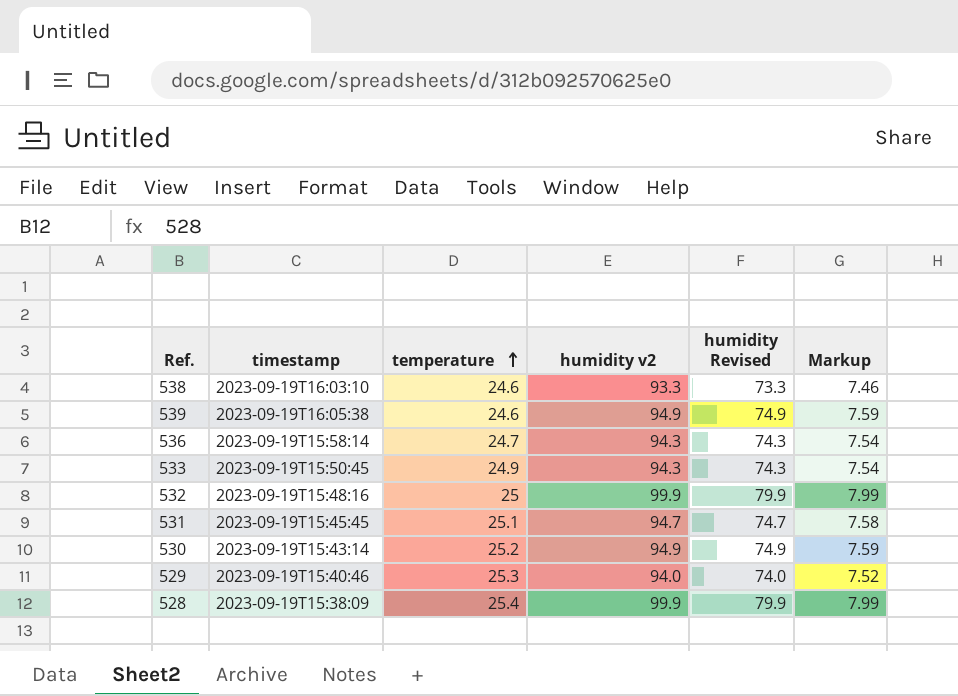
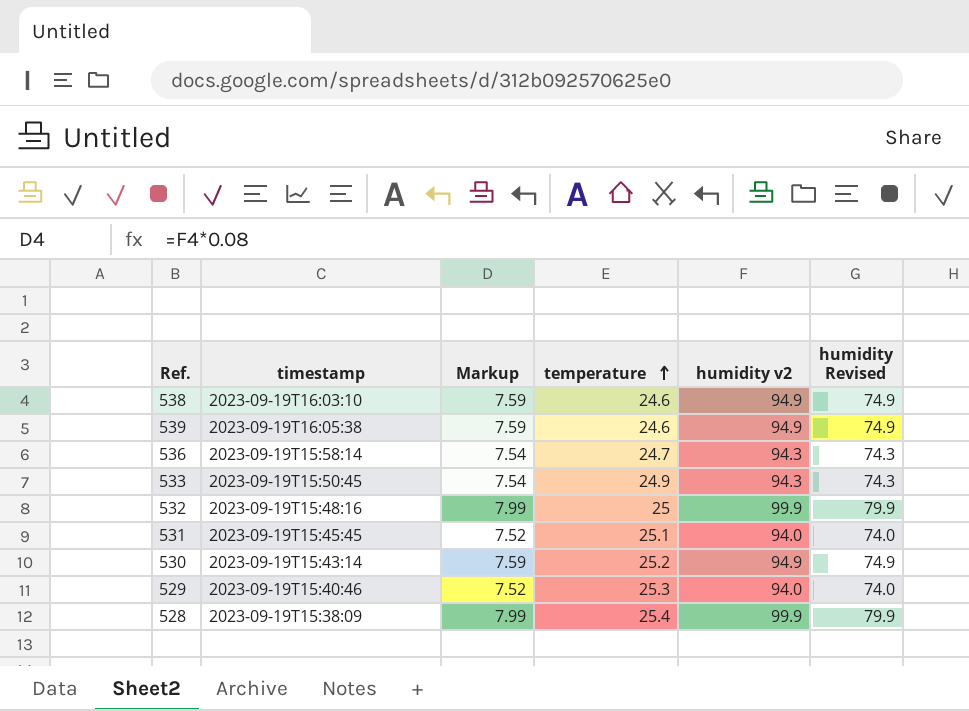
column Markup | position: 6 -> 3
538 | Markup: 7.46 -> 7.59
538 | humidity v2: 93.3 -> 94.9
538 | humidity Revised: 73.3 -> 74.9
531 | Markup: 7.58 -> 7.52
531 | humidity v2: 94.7 -> 94.0
531 | humidity Revised: 74.7 -> 74.0

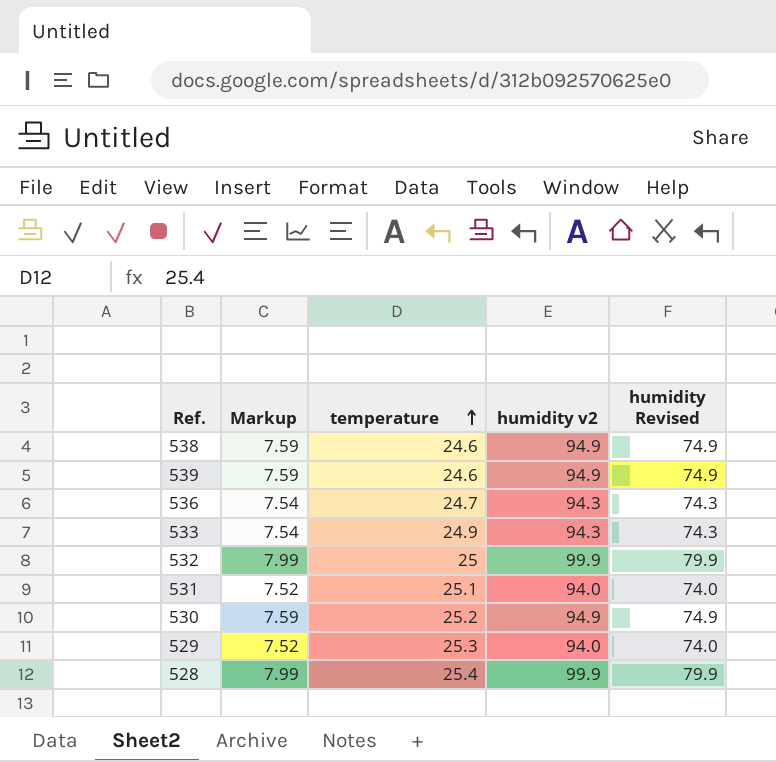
column timestamp | position: 2 -> none

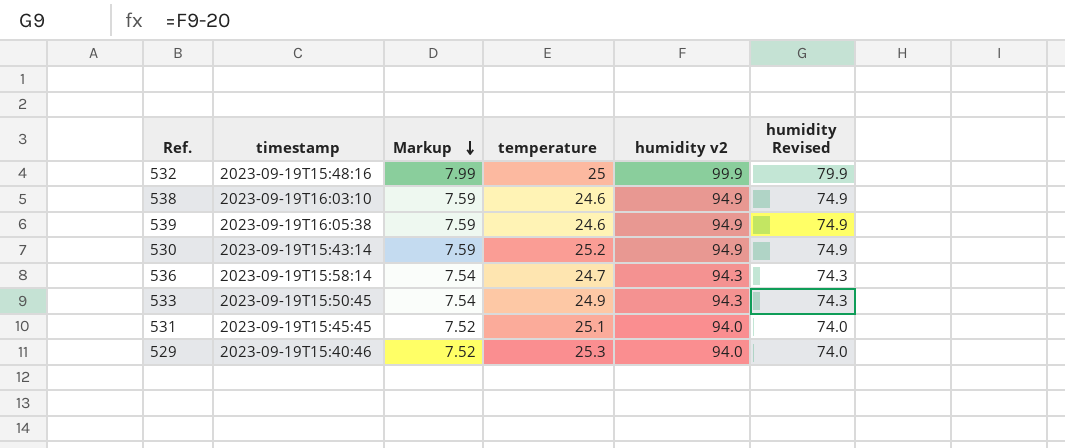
row order: temperature ascending -> Markup descending
column timestamp | position: none -> 2
row 528: 7.99 | 25.4 | 99.9 | 79.9 -> none

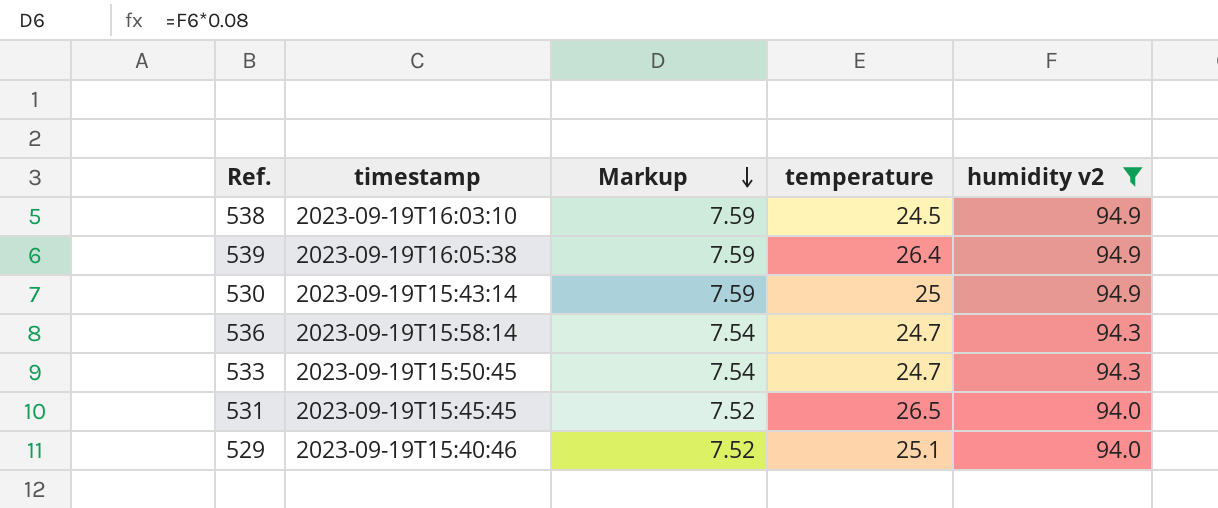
filter: none -> humidity v2 != 99.9
column humidity Revised | formula: [humidity v2] - 20 -> none
538 | temperature: 24.6 -> 24.5
539 | temperature: 24.6 -> 26.4
530 | temperature: 25.2 -> 25
533 | temperature: 24.9 -> 24.7
531 | temperature: 25.1 -> 26.5
529 | temperature: 25.3 -> 25.1

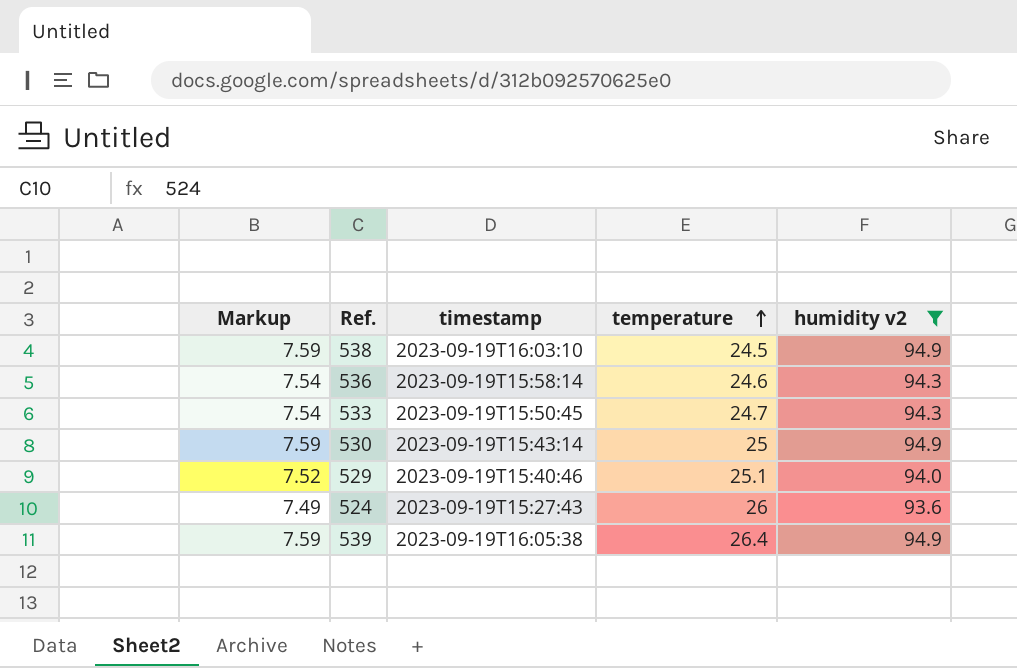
row order: Markup descending -> temperature ascending
column Markup | position: 3 -> 1
row 531: 2023-09-19T15:45:45 | 7.52 | 26.5 | 94.0 -> none
536 | temperature: 24.7 -> 24.6
row 524: none -> 7.49 | 2023-09-19T15:27:43 | 26 | 93.6

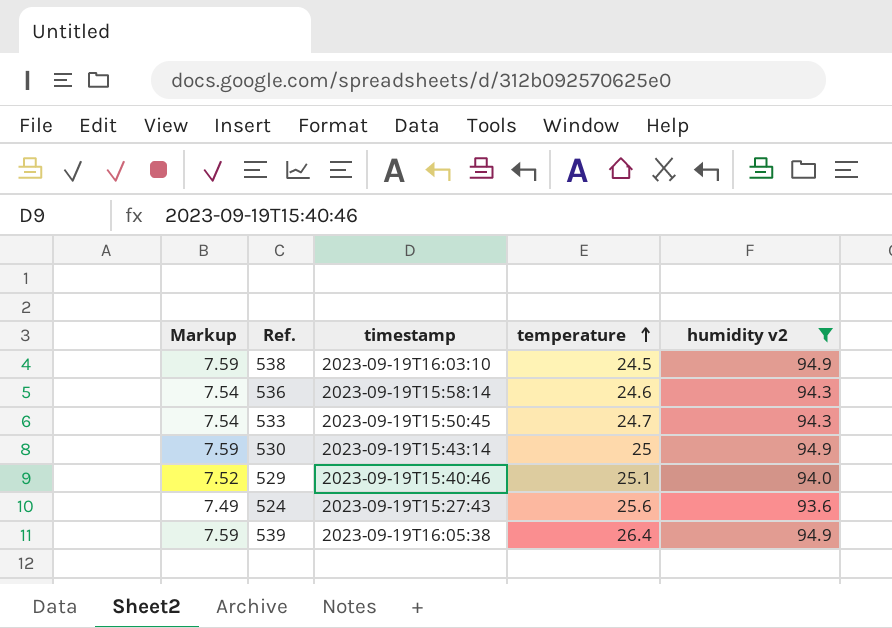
524 | temperature: 26 -> 25.6

